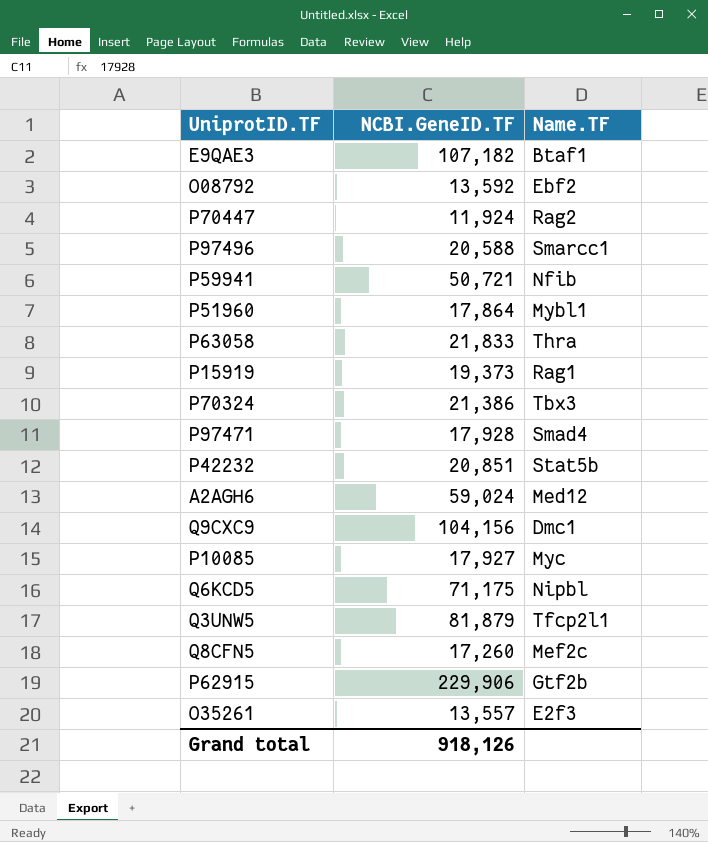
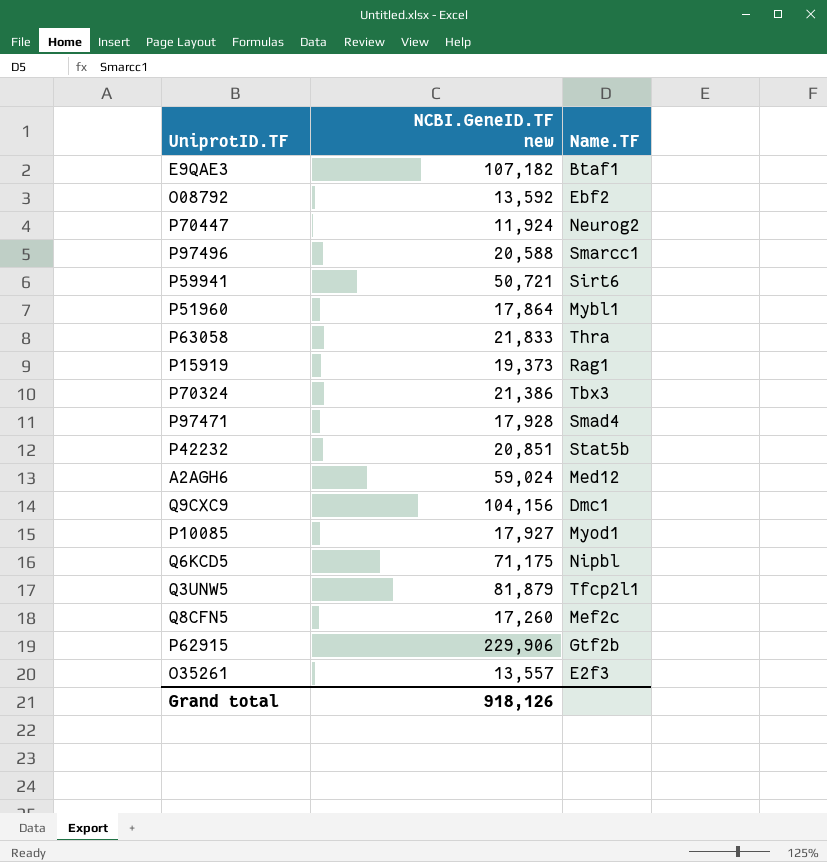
column name: NCBI.GeneID.TF -> NCBI.GeneID.TF new
P70447 | Name.TF: Rag2 -> Neurog2
P59941 | Name.TF: Nfib -> Sirt6
P10085 | Name.TF: Myc -> Myod1

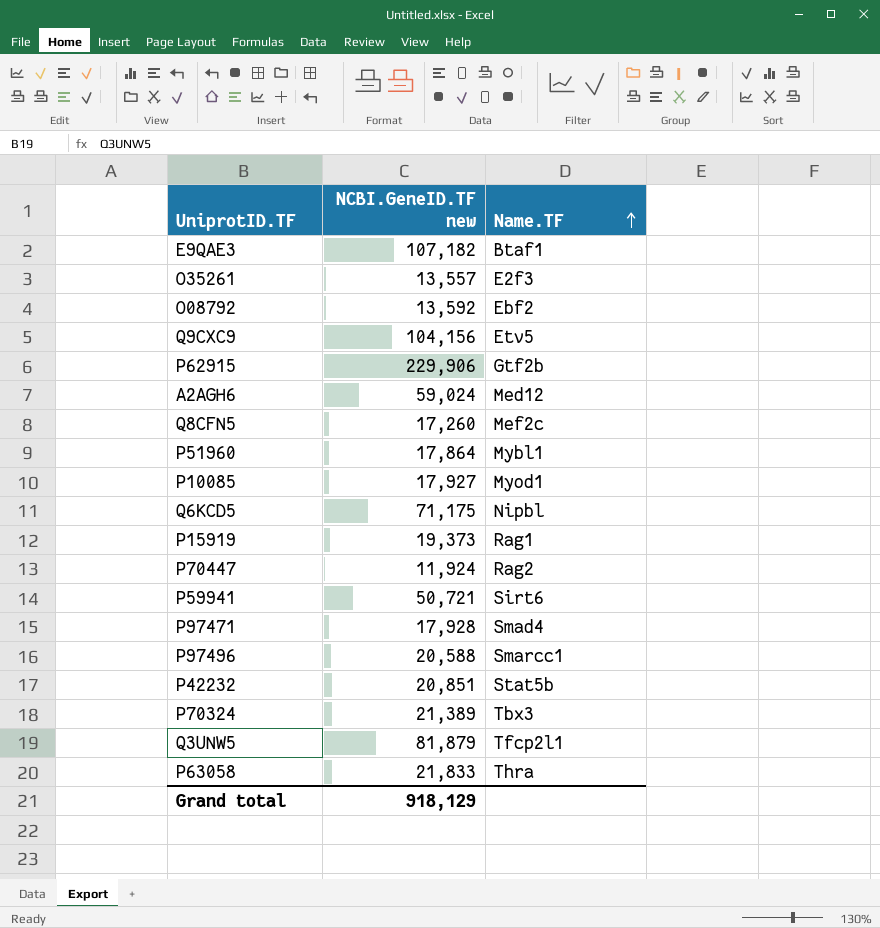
row order: none -> Name.TF ascending
Q9CXC9 | Name.TF: Dmc1 -> Etv5
P70447 | Name.TF: Neurog2 -> Rag2
P70324 | NCBI.GeneID.TF new: 21,386 -> 21,389
Grand total | NCBI.GeneID.TF new: 918,126 -> 918,129

